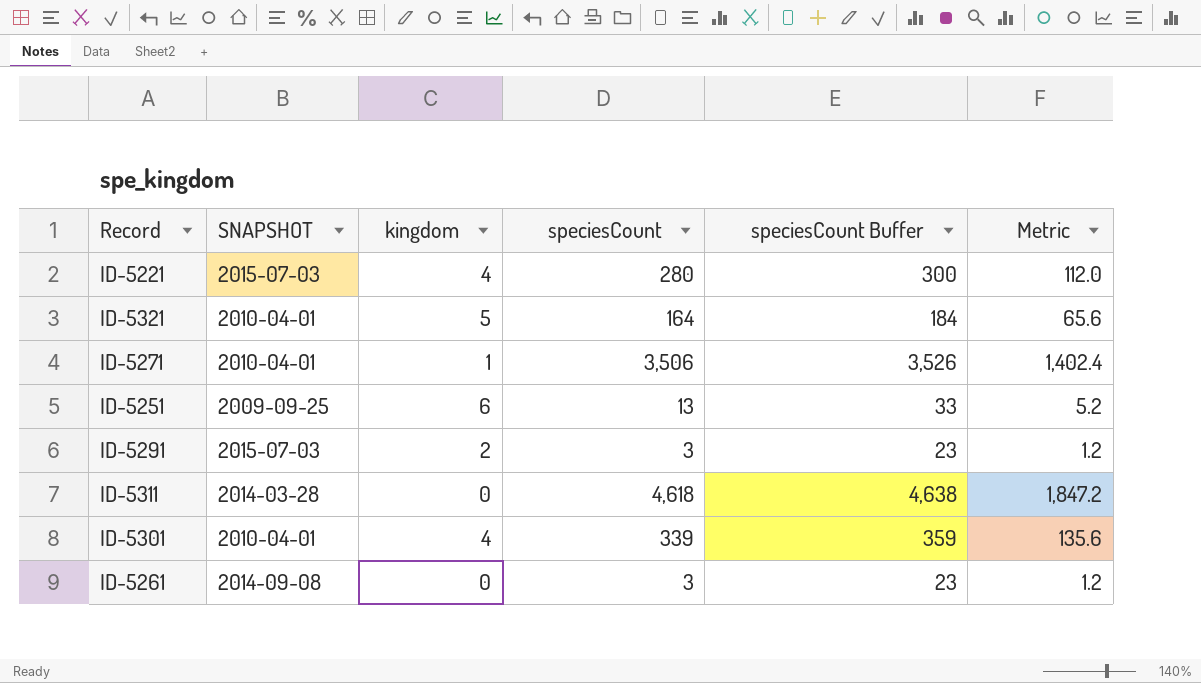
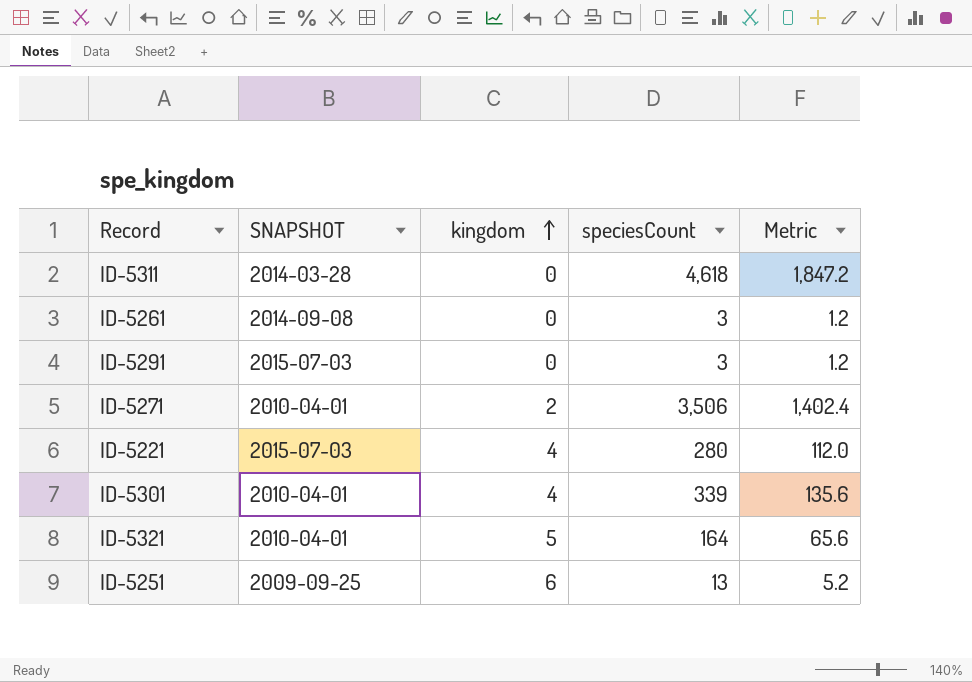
row order: none -> kingdom ascending
column speciesCount Buffer | formula: [speciesCount] + 20 -> none
ID-5291 | kingdom: 2 -> 0
ID-5271 | kingdom: 1 -> 2

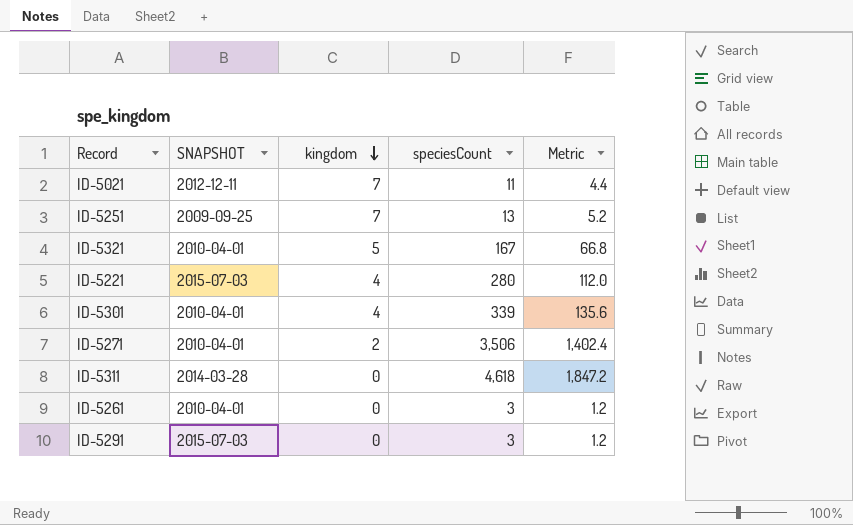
row order: kingdom ascending -> kingdom descending
row ID-5021: none -> 2012-12-11 | 7 | 11 | 4.4
ID-5251 | kingdom: 6 -> 7
ID-5321 | speciesCount: 164 -> 167
ID-5321 | Metric: 65.6 -> 66.8
ID-5261 | SNAPSHOT: 2014-09-08 -> 2010-04-01

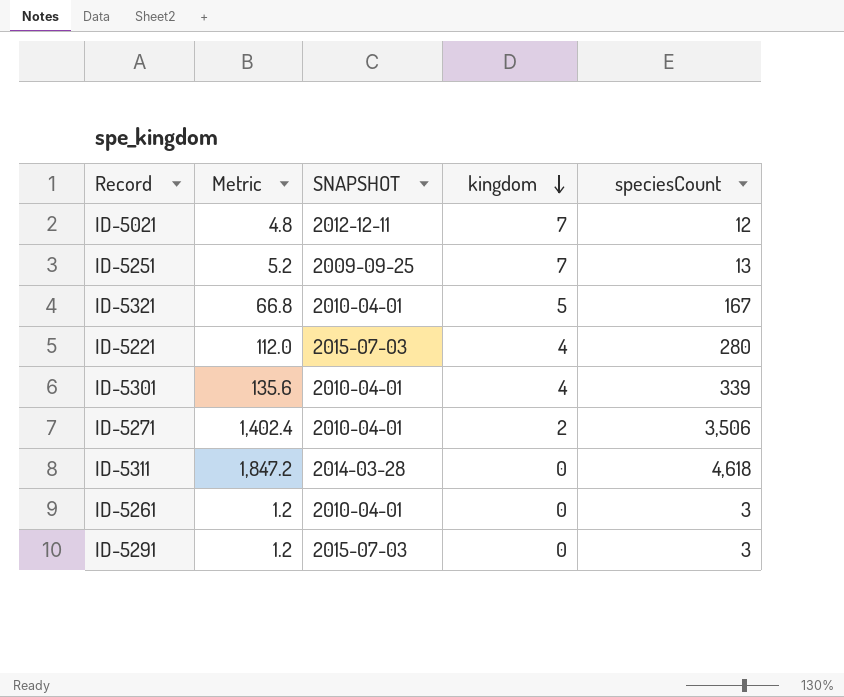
column Metric | position: 5 -> 2
ID-5021 | Metric: 4.4 -> 4.8
ID-5021 | speciesCount: 11 -> 12

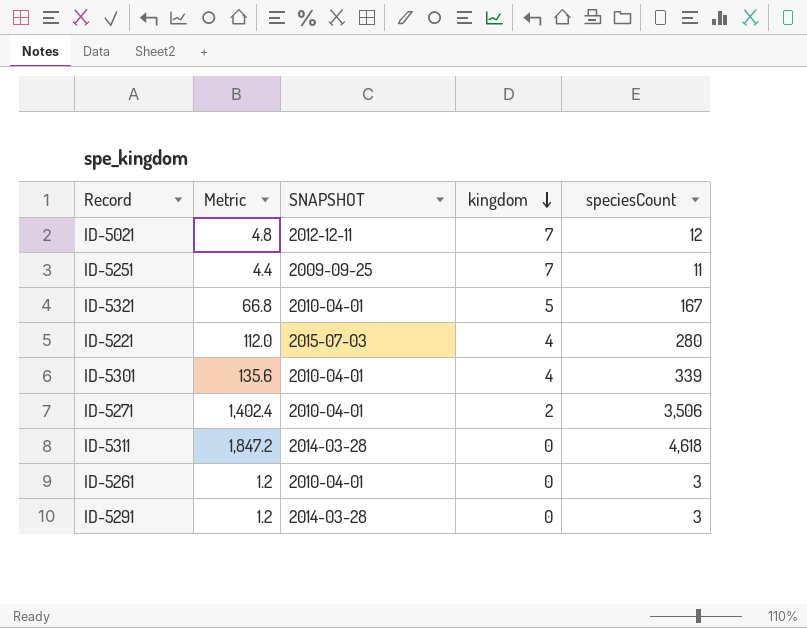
ID-5251 | Metric: 5.2 -> 4.4
ID-5251 | speciesCount: 13 -> 11
ID-5291 | SNAPSHOT: 2015-07-03 -> 2014-03-28

